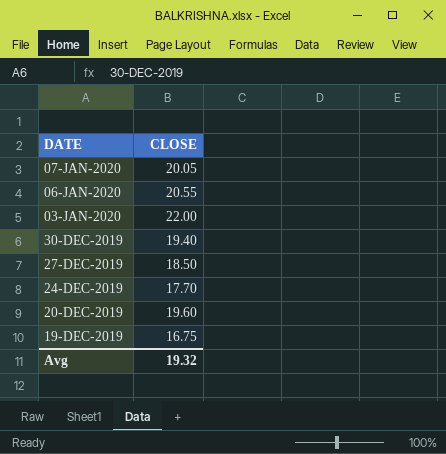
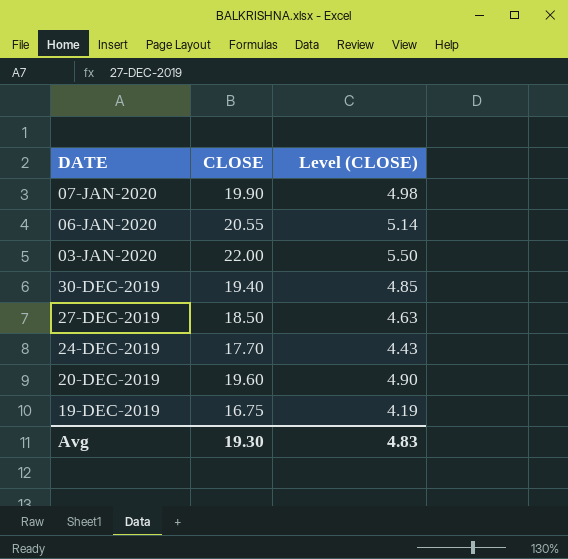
column Level (CLOSE) | formula: none -> [CLOSE] * 0.25
07-JAN-2020 | CLOSE: 20.05 -> 19.90
Avg | CLOSE: 19.32 -> 19.30

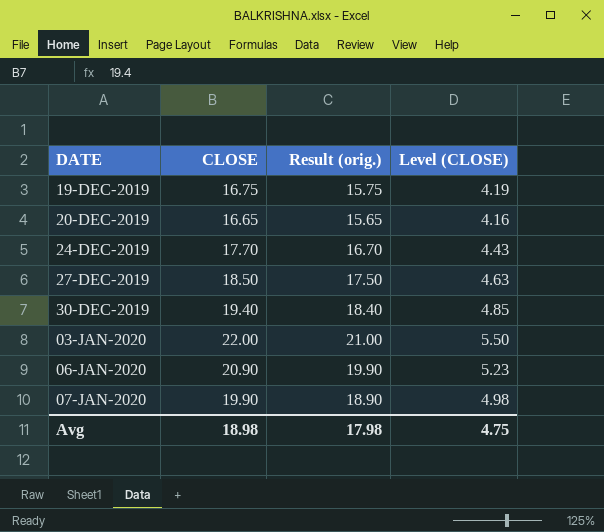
row order: DATE descending -> DATE ascending
column Result (orig.) | formula: none -> [CLOSE] - 1
20-DEC-2019 | CLOSE: 19.60 -> 16.65
20-DEC-2019 | Level (CLOSE): 4.90 -> 4.16
06-JAN-2020 | CLOSE: 20.55 -> 20.90
06-JAN-2020 | Level (CLOSE): 5.14 -> 5.23
Avg | CLOSE: 19.30 -> 18.98
Avg | Level (CLOSE): 4.83 -> 4.75

